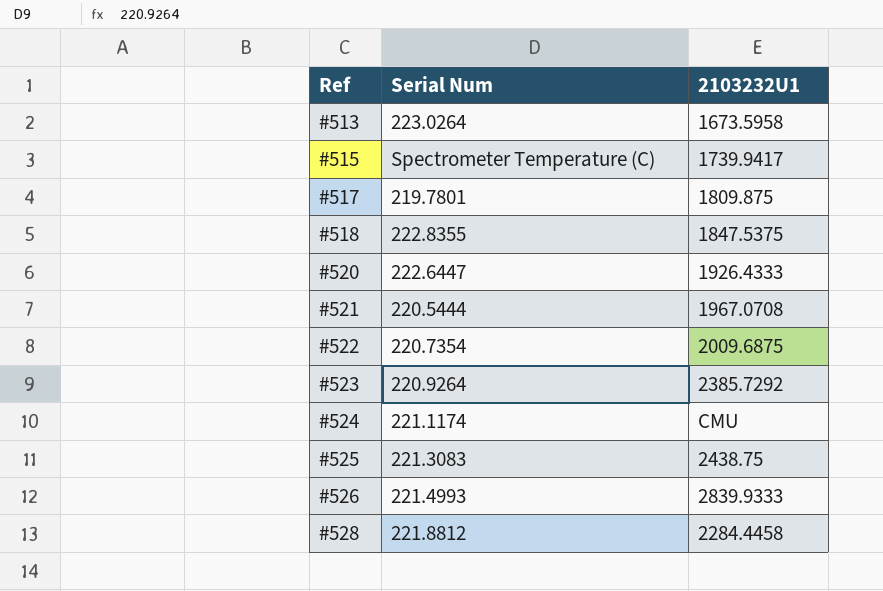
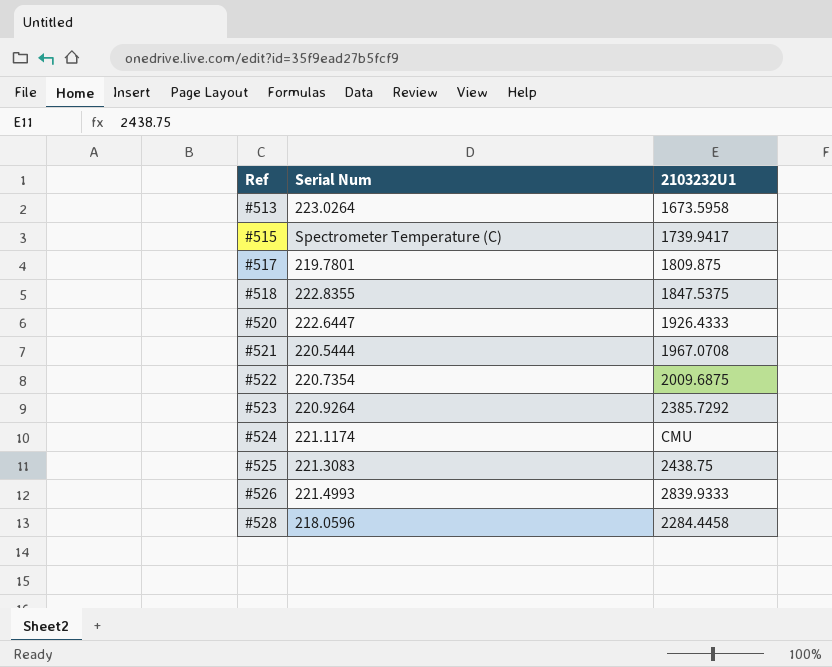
#528 | Serial Num: 221.8812 -> 218.0596

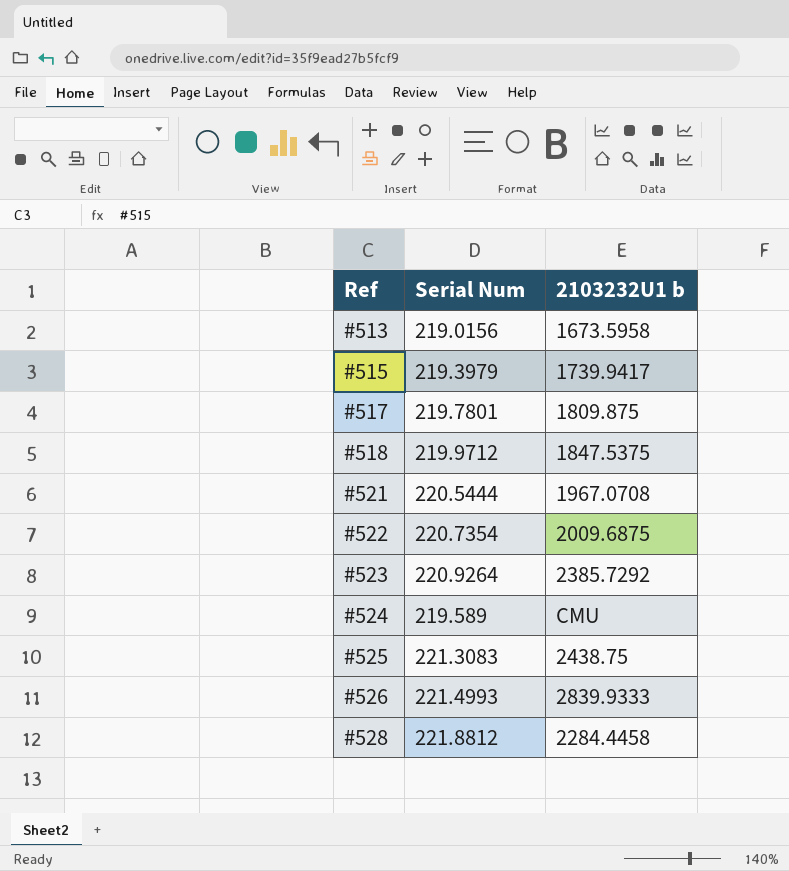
column name: 2103232U1 -> 2103232U1 b
row #520: 222.6447 | 1926.4333 -> none
#513 | Serial Num: 223.0264 -> 219.0156
#515 | Serial Num: Spectrometer Temperature (C) -> 219.3979
#518 | Serial Num: 222.8355 -> 219.9712
#524 | Serial Num: 221.1174 -> 219.589
#528 | Serial Num: 218.0596 -> 221.8812

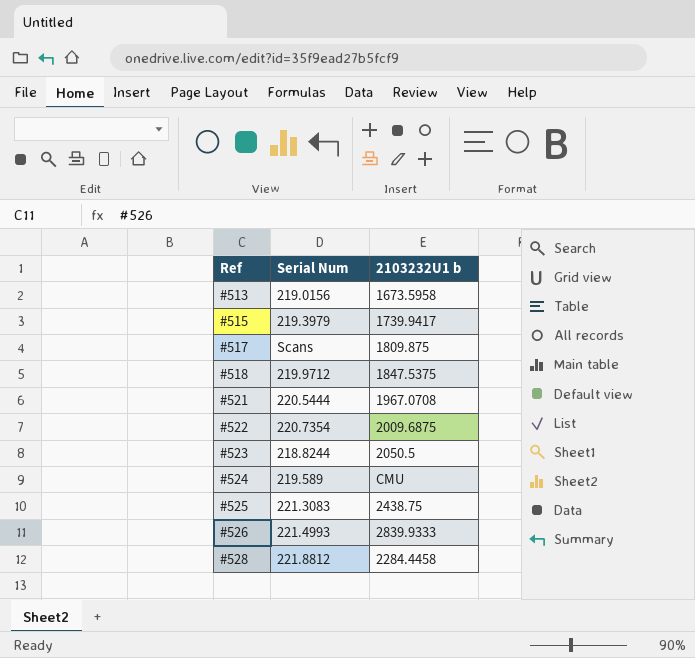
#517 | Serial Num: 219.7801 -> Scans
#523 | Serial Num: 220.9264 -> 218.8244
#523 | 2103232U1 b: 2385.7292 -> 2050.5

